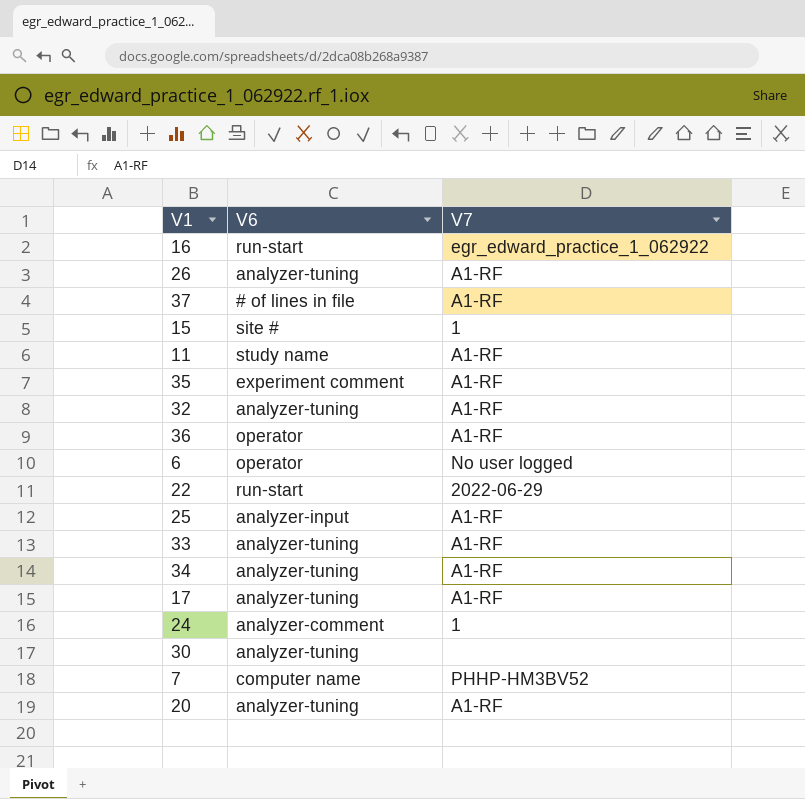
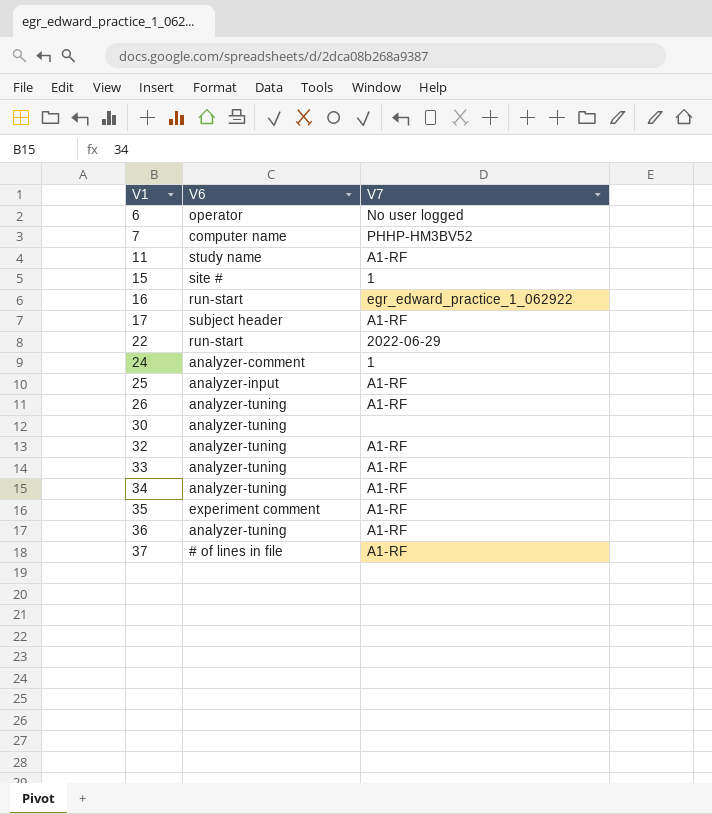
row order: none -> V1 ascending
row 20: analyzer-tuning | A1-RF -> none
17 | V6: analyzer-tuning -> subject header
36 | V6: operator -> analyzer-tuning

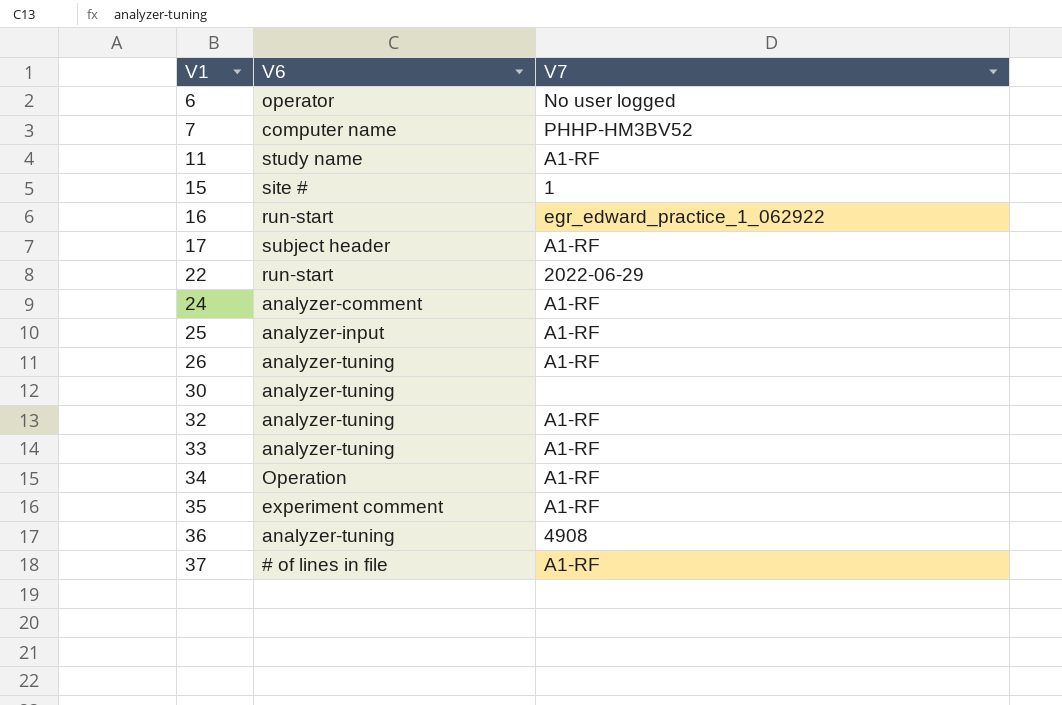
24 | V7: 1 -> A1-RF
34 | V6: analyzer-tuning -> Operation
36 | V7: A1-RF -> 4908

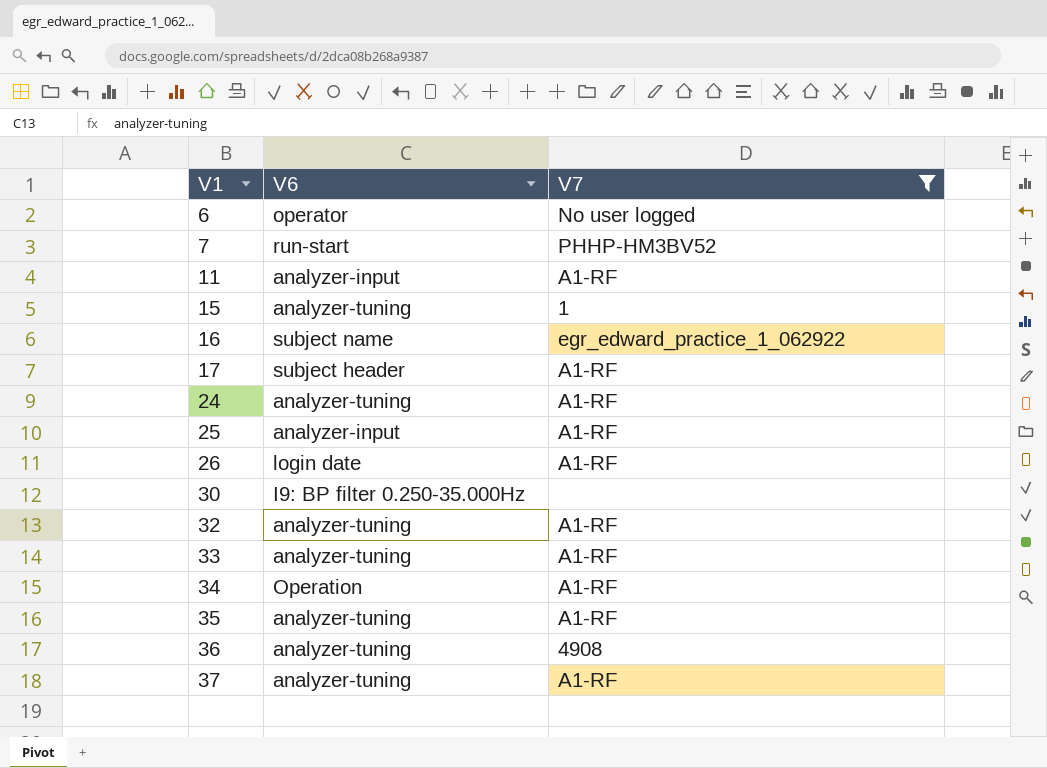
filter: none -> V7 != 2022-06-29
7 | V6: computer name -> run-start
11 | V6: study name -> analyzer-input
15 | V6: site # -> analyzer-tuning
16 | V6: run-start -> subject name
24 | V6: analyzer-comment -> analyzer-tuning
26 | V6: analyzer-tuning -> login date
30 | V6: analyzer-tuning -> I9: BP filter 0.250-35.000Hz
35 | V6: experiment comment -> analyzer-tuning
37 | V6: # of lines in file -> analyzer-tuning

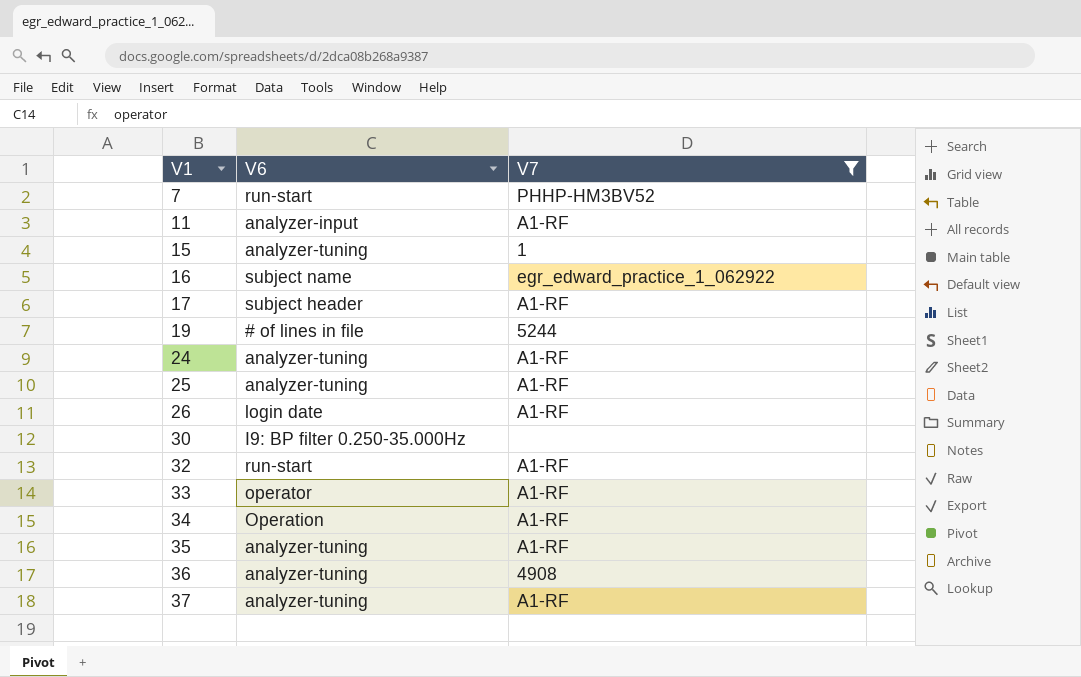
row 6: operator | No user logged -> none
row 19: none -> # of lines in file | 5244
25 | V6: analyzer-input -> analyzer-tuning
32 | V6: analyzer-tuning -> run-start
33 | V6: analyzer-tuning -> operator

